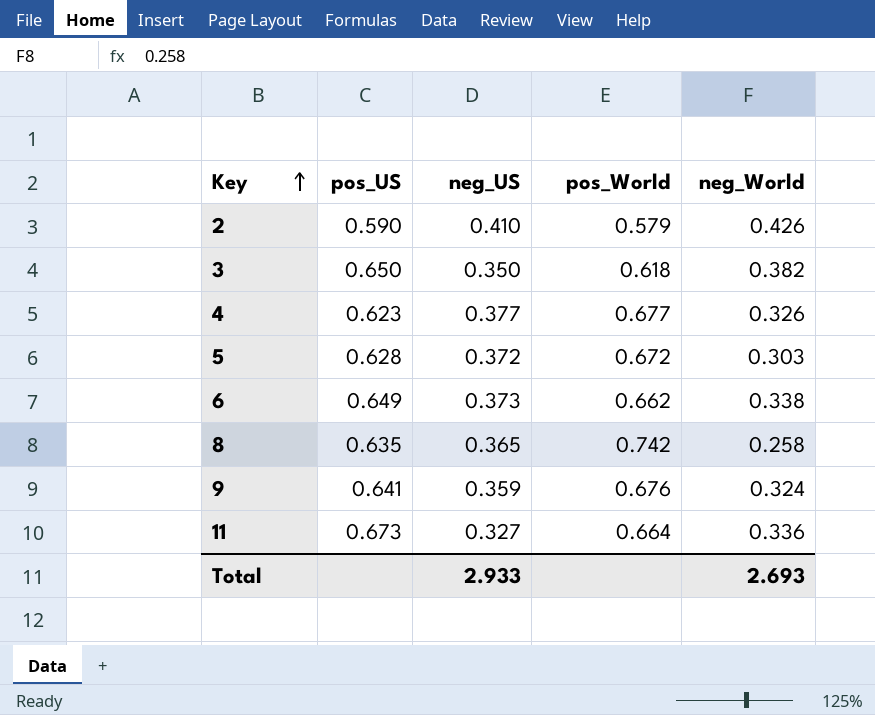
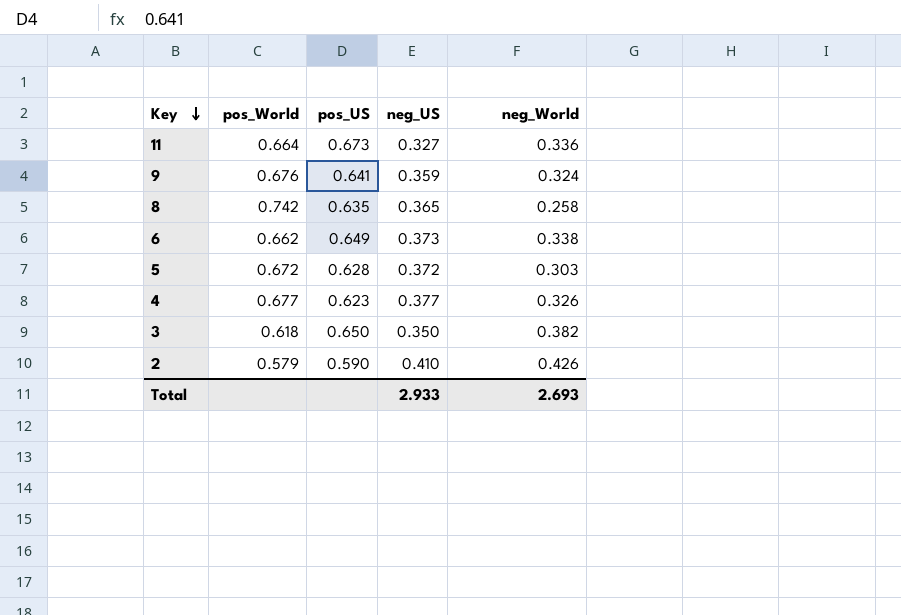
row order: Key ascending -> Key descending
column pos_World | position: 4 -> 2

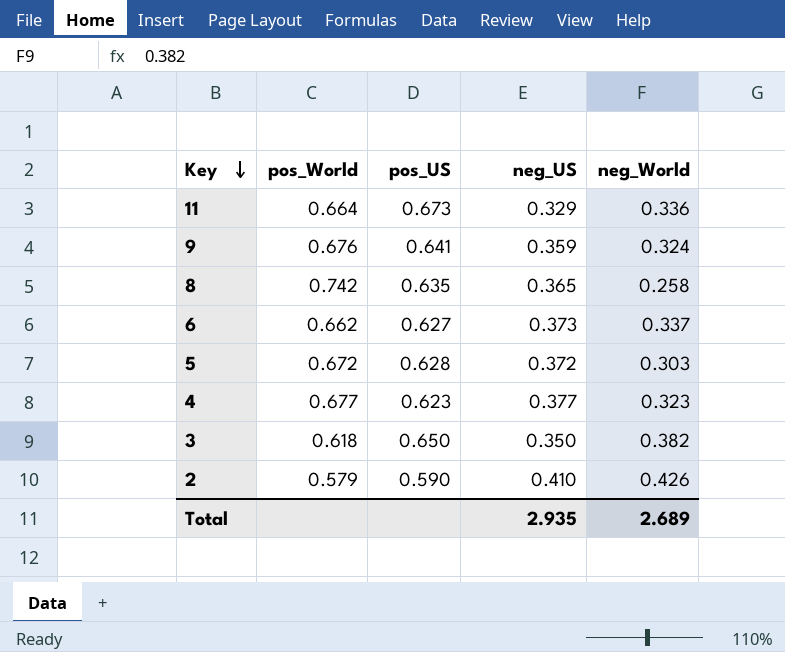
11 | neg_US: 0.327 -> 0.329
6 | pos_US: 0.649 -> 0.627
6 | neg_World: 0.338 -> 0.337
4 | neg_World: 0.326 -> 0.323
Total | neg_US: 2.933 -> 2.935
Total | neg_World: 2.693 -> 2.689

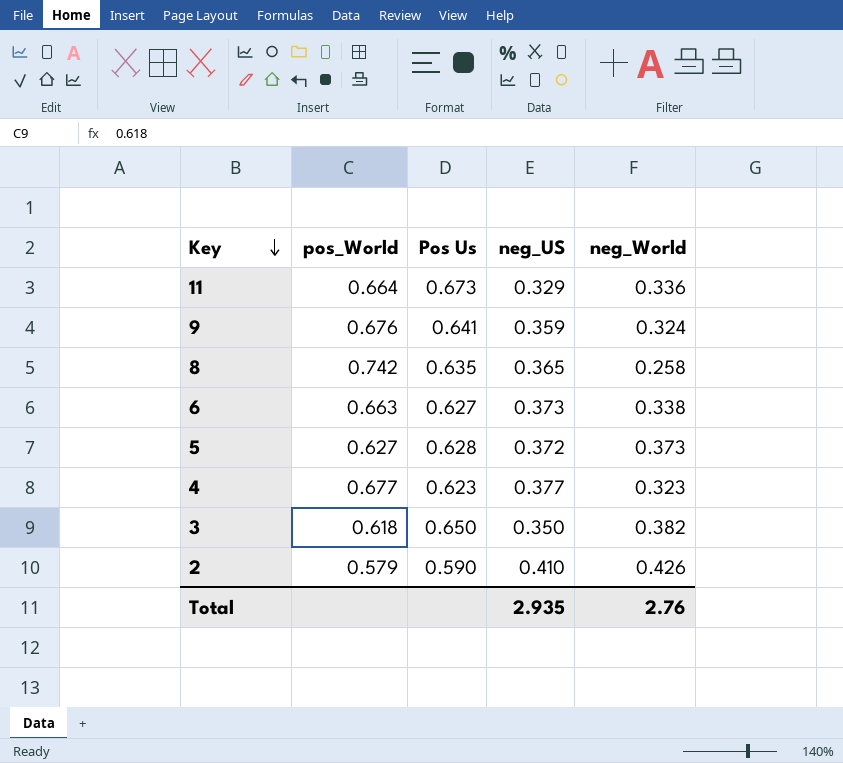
column name: pos_US -> Pos Us
6 | pos_World: 0.662 -> 0.663
6 | neg_World: 0.337 -> 0.338
5 | pos_World: 0.672 -> 0.627
5 | neg_World: 0.303 -> 0.373
Total | neg_World: 2.689 -> 2.76

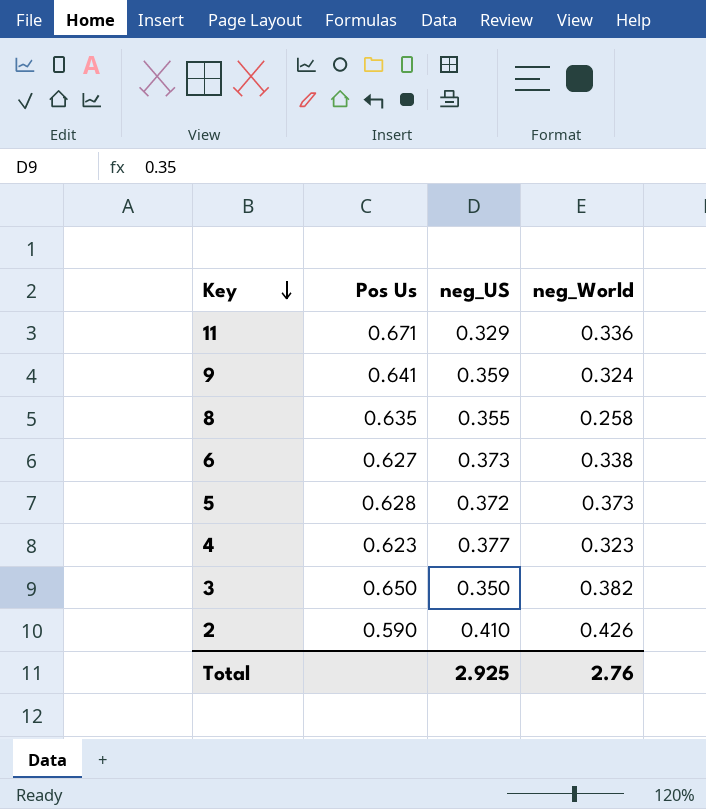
column pos_World | position: 2 -> none
11 | Pos Us: 0.673 -> 0.671
8 | neg_US: 0.365 -> 0.355
Total | neg_US: 2.935 -> 2.925

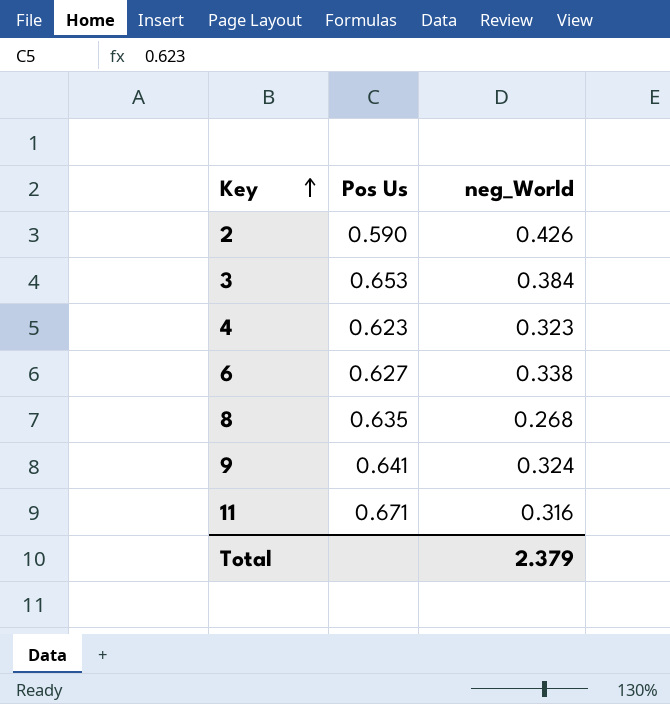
row order: Key descending -> Key ascending
column neg_US | position: 3 -> none
row 5: 0.628 | 0.372 | 0.373 -> none
3 | Pos Us: 0.650 -> 0.653
3 | neg_World: 0.382 -> 0.384
8 | neg_World: 0.258 -> 0.268
11 | neg_World: 0.336 -> 0.316
Total | neg_World: 2.76 -> 2.379

